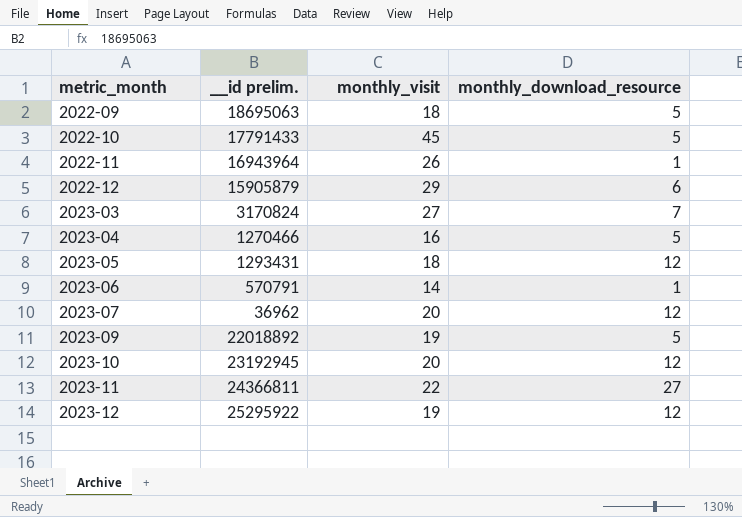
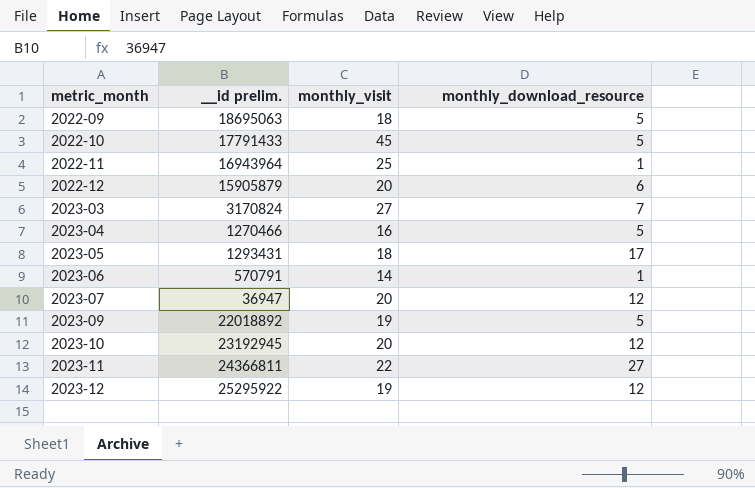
2022-11 | monthly_visit: 26 -> 25
2022-12 | monthly_visit: 29 -> 20
2023-05 | monthly_download_resource: 12 -> 17
2023-07 | __id prelim.: 36962 -> 36947

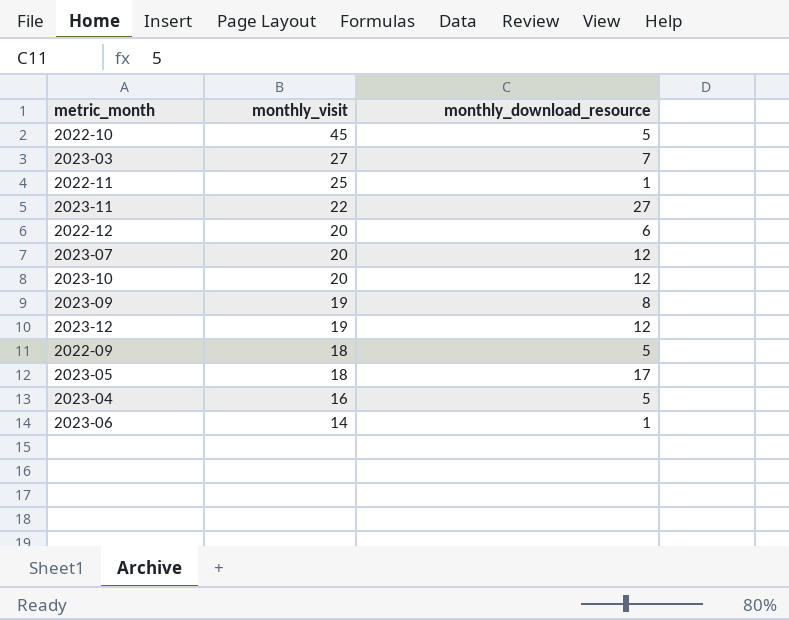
row order: metric_month ascending -> monthly_visit descending
column __id prelim. | position: 2 -> none
2023-09 | monthly_download_resource: 5 -> 8

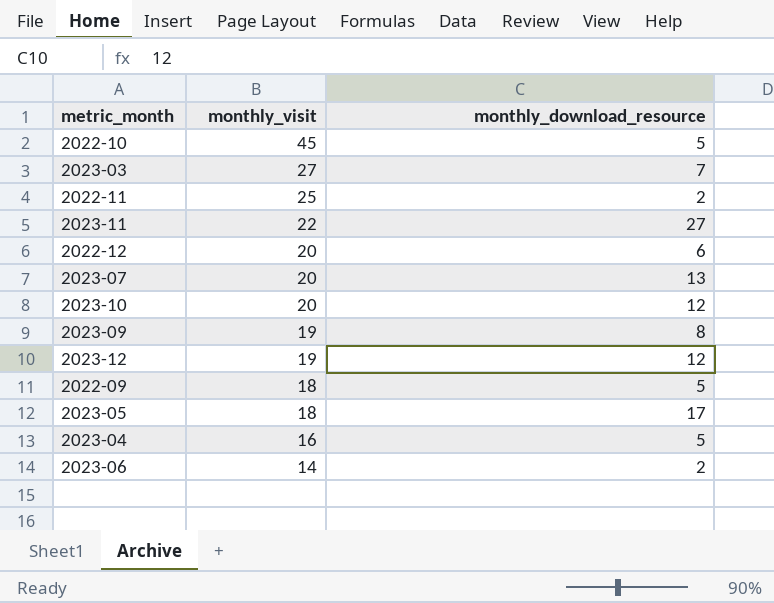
2022-11 | monthly_download_resource: 1 -> 2
2023-07 | monthly_download_resource: 12 -> 13
2023-06 | monthly_download_resource: 1 -> 2

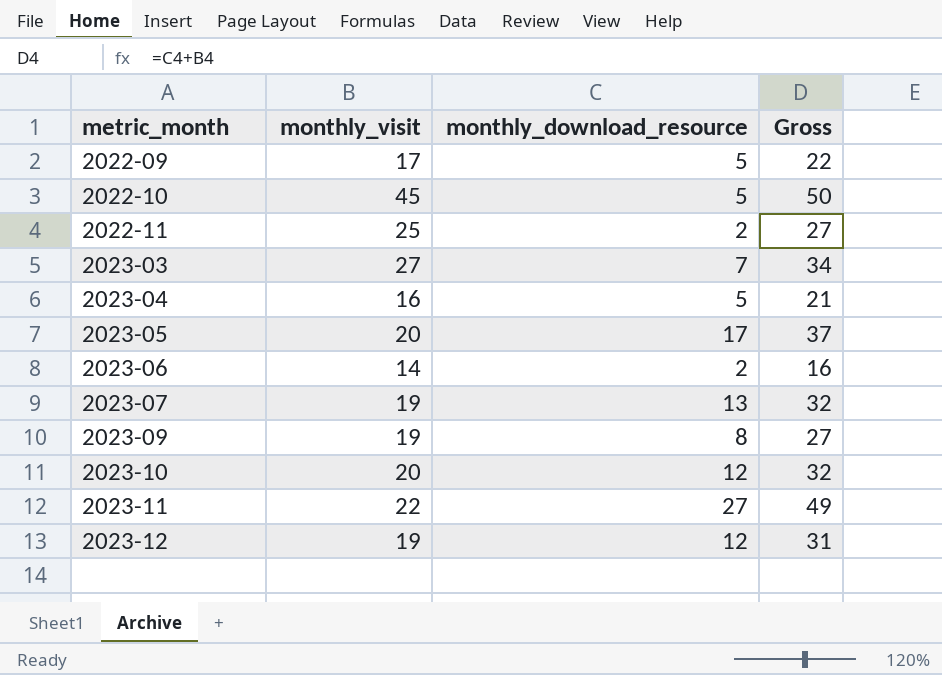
row order: monthly_visit descending -> metric_month ascending
column Gross | formula: none -> [monthly_visit] + [monthly_download_resource]
row 2022-12: 20 | 6 -> none
2022-09 | monthly_visit: 18 -> 17
2023-05 | monthly_visit: 18 -> 20
2023-07 | monthly_visit: 20 -> 19

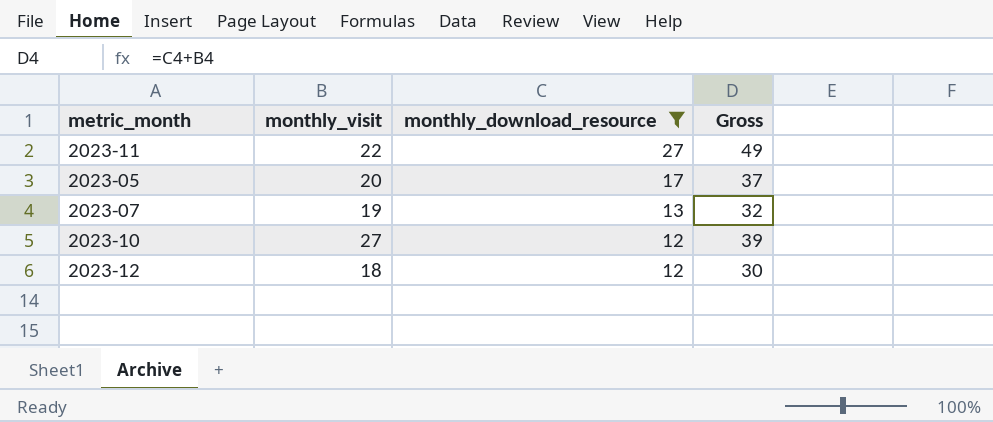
filter: none -> monthly_download_resource >= 12
row order: metric_month ascending -> monthly_download_resource descending
2023-10 | monthly_visit: 20 -> 27
2023-10 | Gross: 32 -> 39
2023-12 | monthly_visit: 19 -> 18
2023-12 | Gross: 31 -> 30

